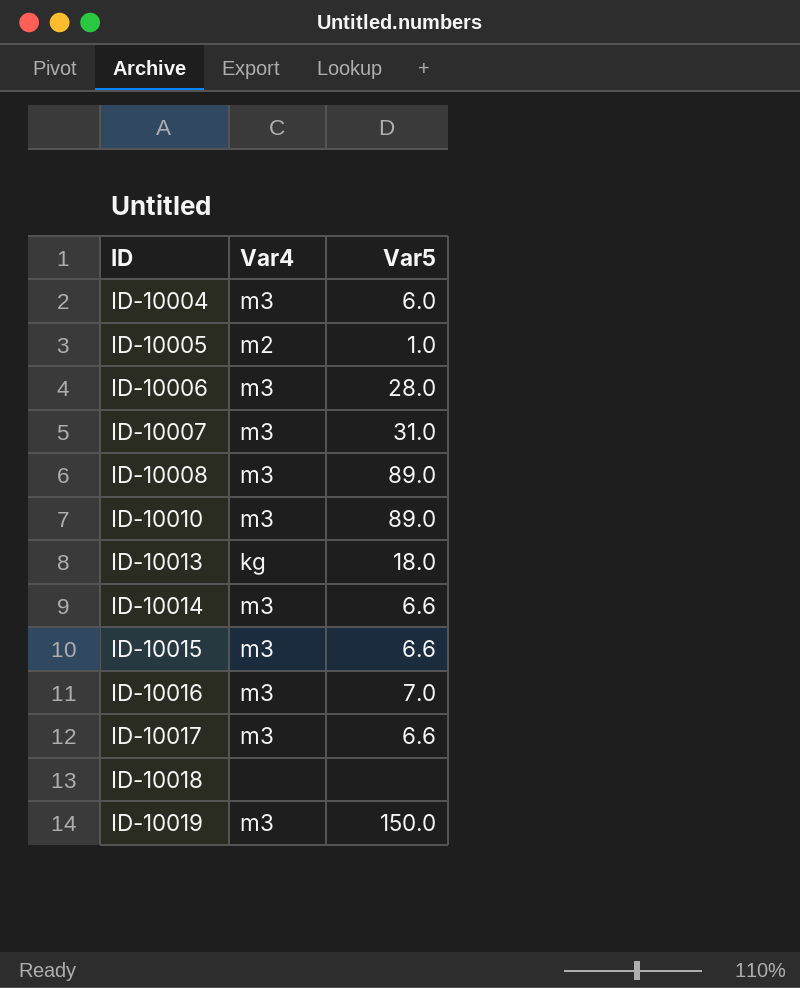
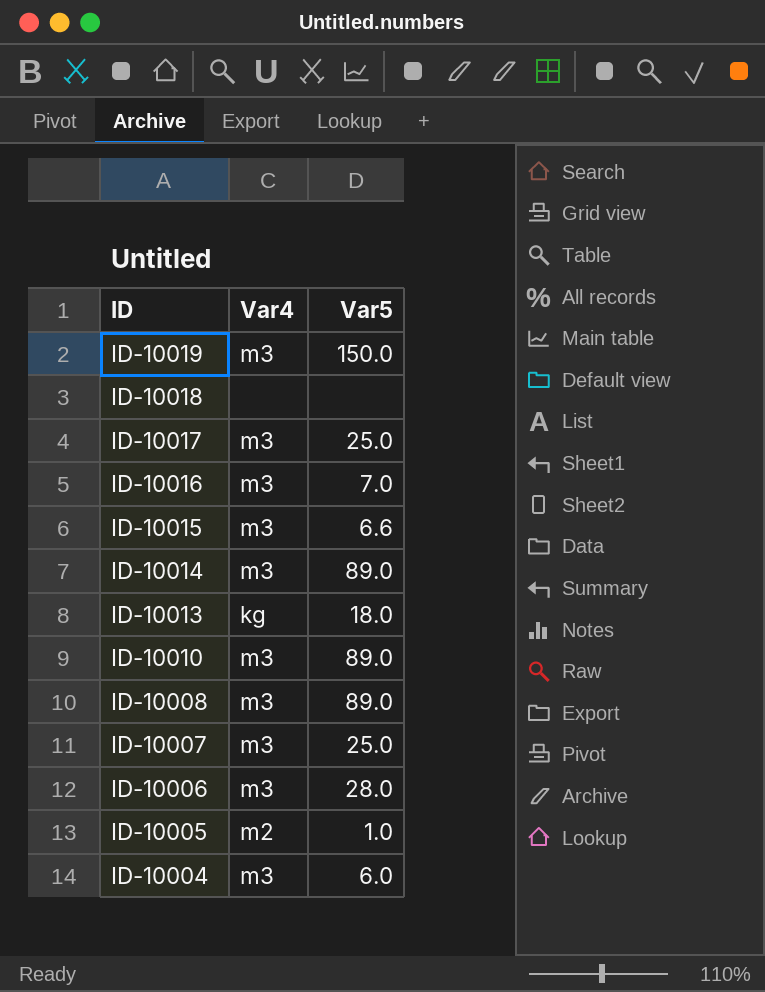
row order: ID ascending -> ID descending
ID-10017 | Var5: 6.6 -> 25.0
ID-10014 | Var5: 6.6 -> 89.0
ID-10007 | Var5: 31.0 -> 25.0

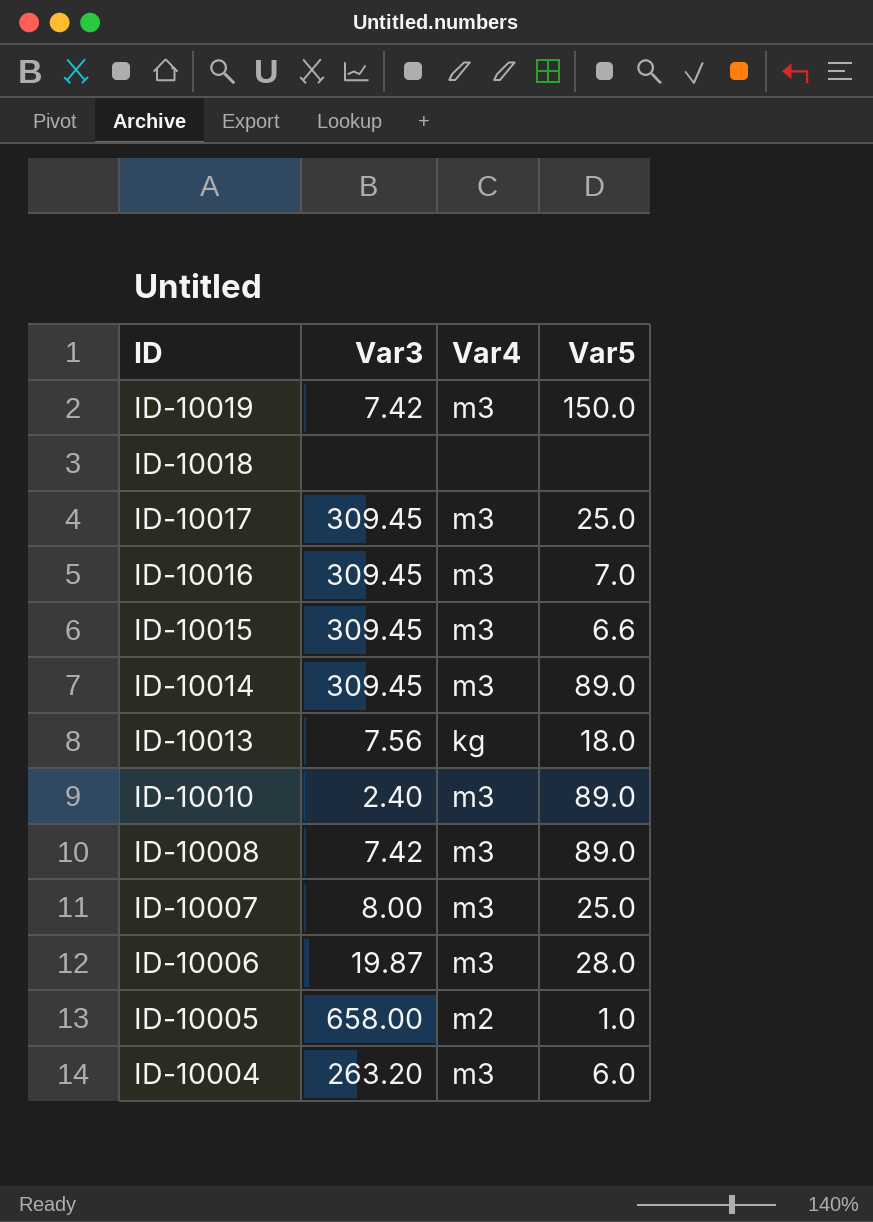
column Var3 | position: none -> 2

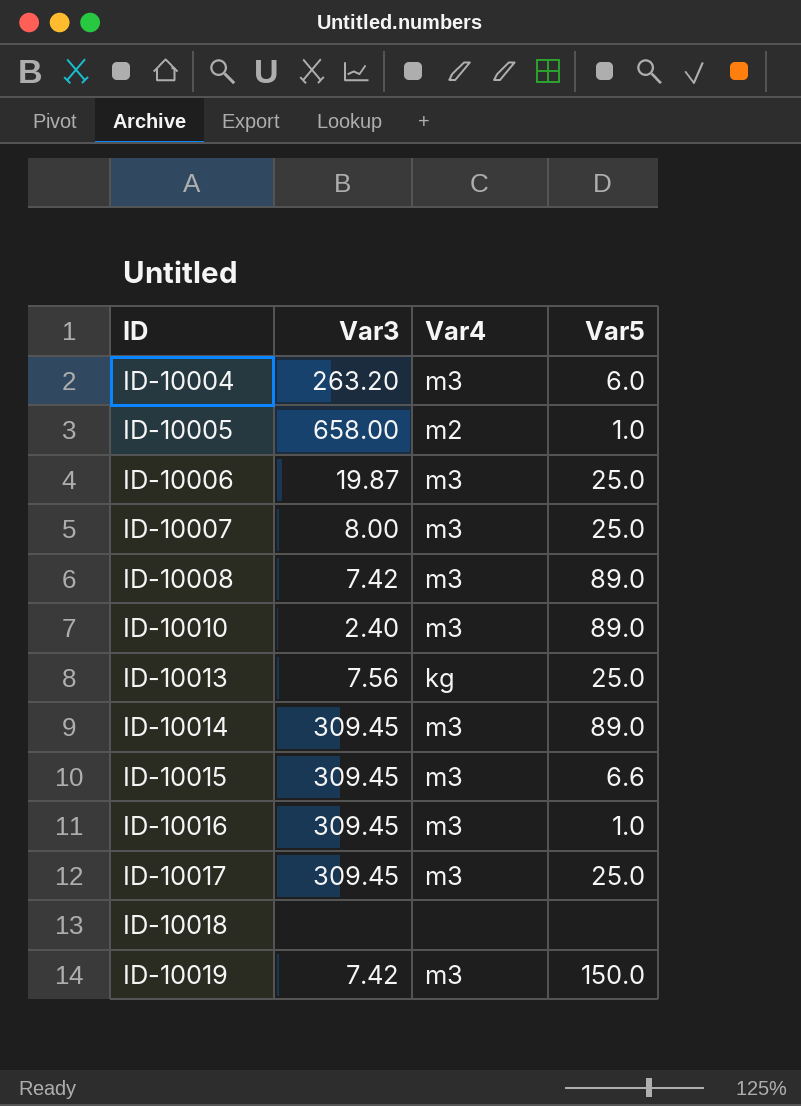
row order: ID descending -> ID ascending
ID-10006 | Var5: 28.0 -> 25.0
ID-10013 | Var5: 18.0 -> 25.0
ID-10016 | Var5: 7.0 -> 1.0

